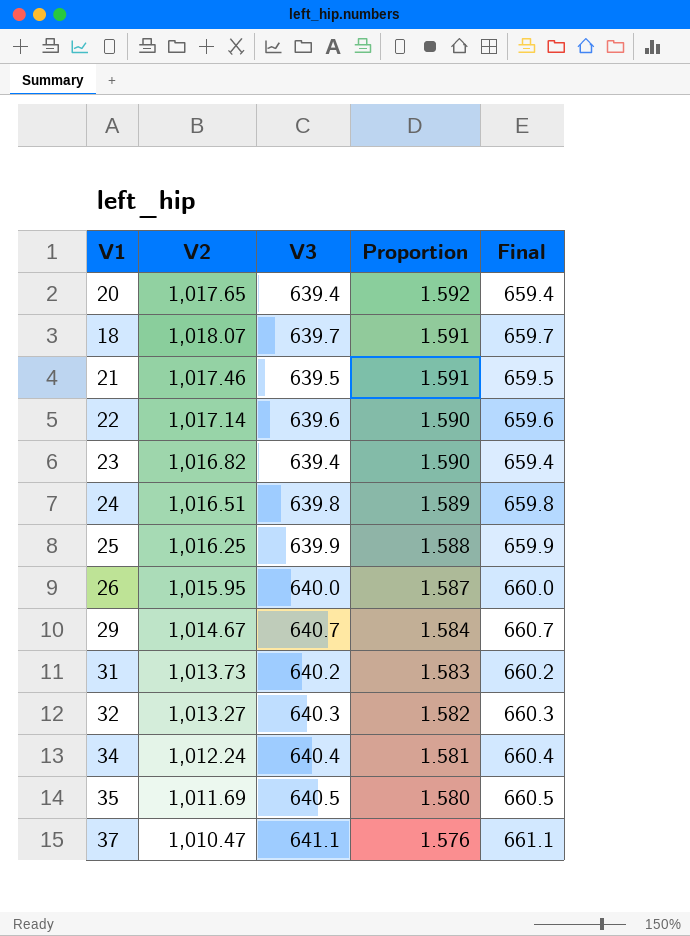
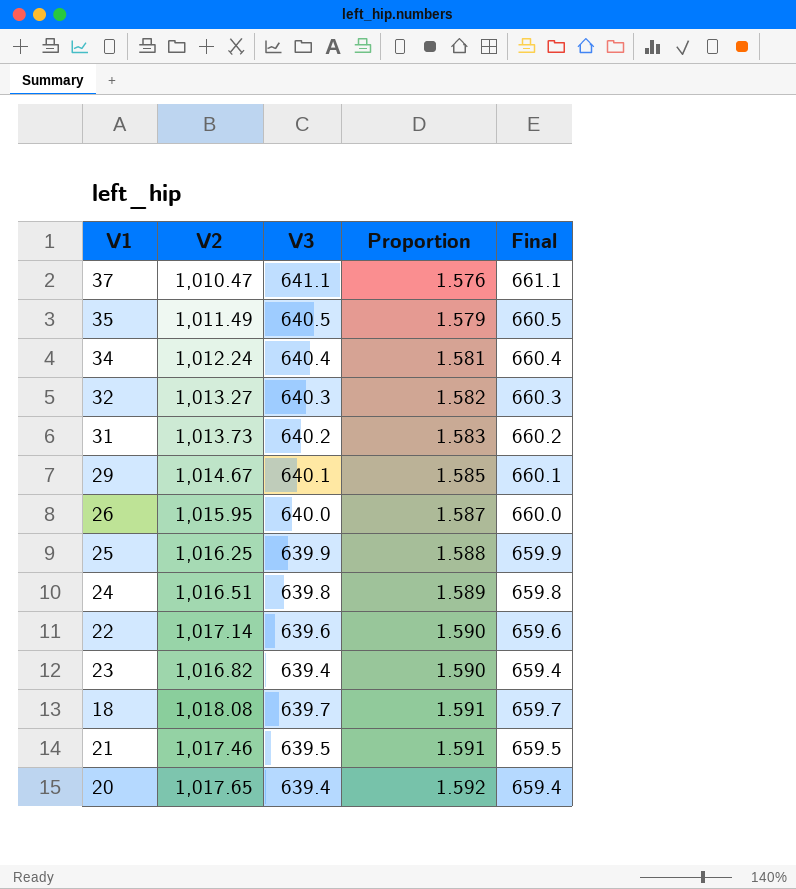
row order: Proportion descending -> Proportion ascending
35 | V2: 1,011.69 -> 1,011.49
35 | Proportion: 1.580 -> 1.579
29 | V3: 640.7 -> 640.1
29 | Proportion: 1.584 -> 1.585
29 | Final: 660.7 -> 660.1
18 | V2: 1,018.07 -> 1,018.08

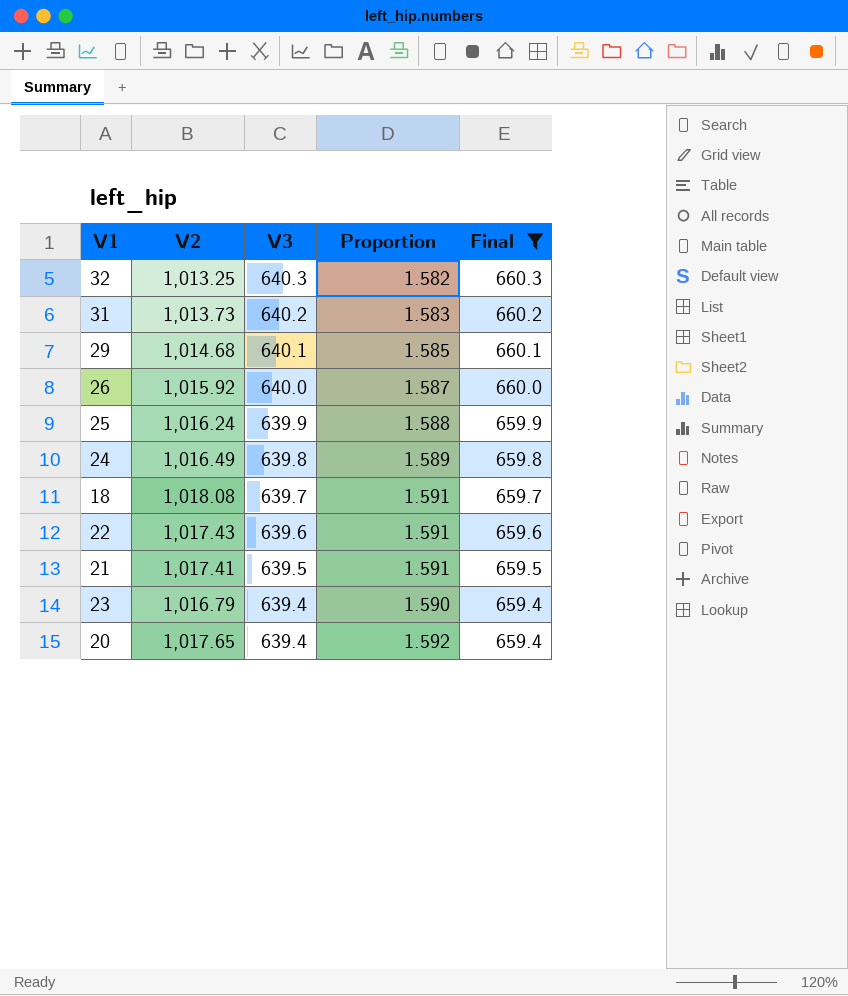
filter: none -> Final <= 660.3
row order: Proportion ascending -> V3 descending
32 | V2: 1,013.27 -> 1,013.25
29 | V2: 1,014.67 -> 1,014.68
26 | V2: 1,015.95 -> 1,015.92
25 | V2: 1,016.25 -> 1,016.24
24 | V2: 1,016.51 -> 1,016.49
22 | V2: 1,017.14 -> 1,017.43
22 | Proportion: 1.590 -> 1.591
21 | V2: 1,017.46 -> 1,017.41
23 | V2: 1,016.82 -> 1,016.79

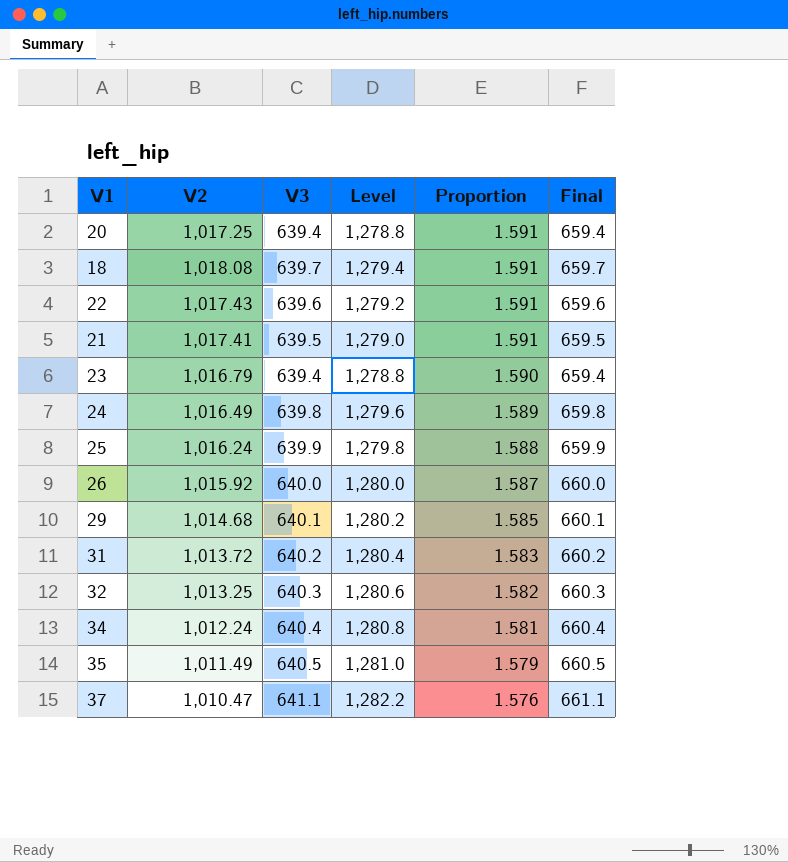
filter: Final <= 660.3 -> none
row order: V3 descending -> Proportion descending
column Level | formula: none -> [V3] * 2
20 | V2: 1,017.65 -> 1,017.25
20 | Proportion: 1.592 -> 1.591
31 | V2: 1,013.73 -> 1,013.72

